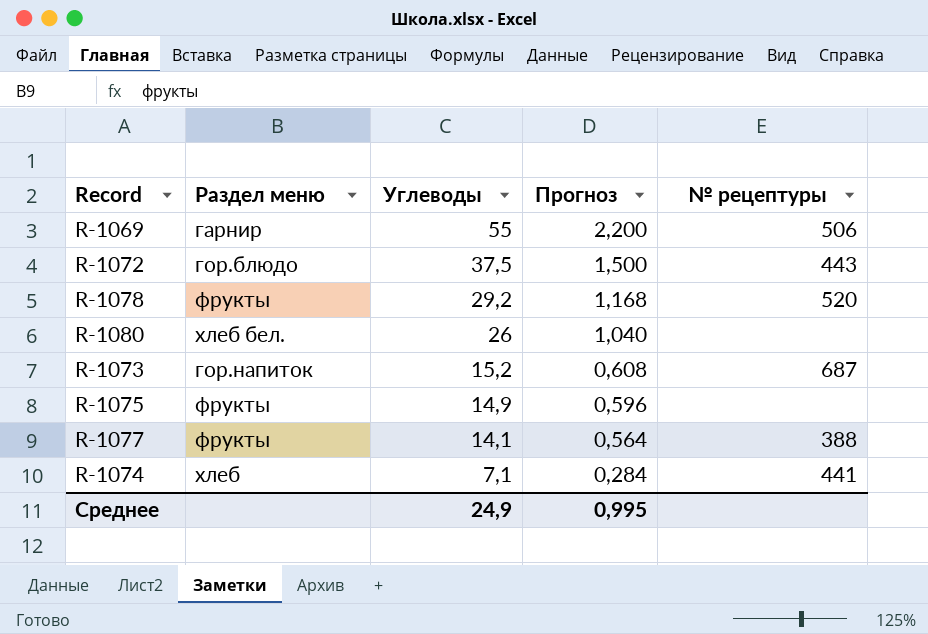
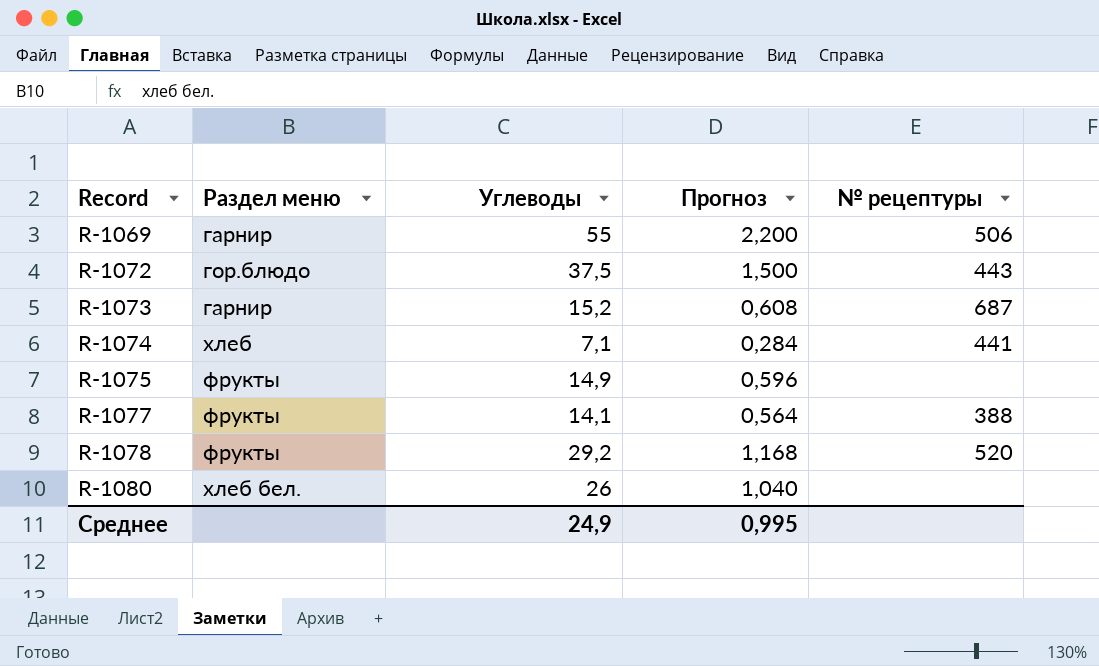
row order: Углеводы descending -> Record ascending
R-1073 | Раздел меню: гор.напиток -> гарнир

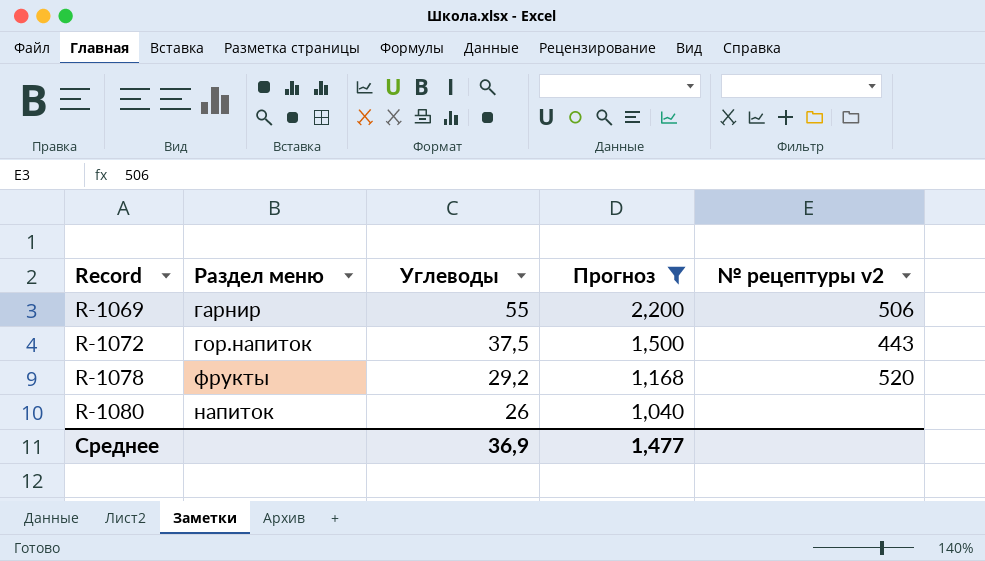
filter: none -> Прогноз >= 1,040
column name: № рецептуры -> № рецептуры v2
R-1072 | Раздел меню: гор.блюдо -> гор.напиток
R-1080 | Раздел меню: хлеб бел. -> напиток
Среднее | Углеводы: 24,9 -> 36,9
Среднее | Прогноз: 0,995 -> 1,477

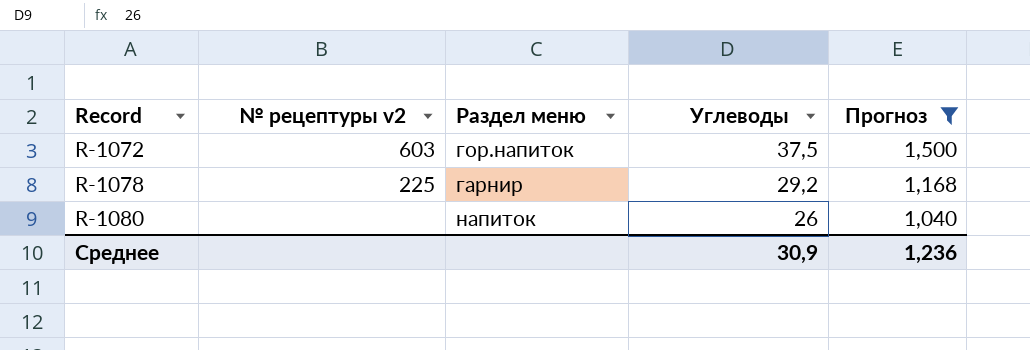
column № рецептуры v2 | position: 5 -> 2
row R-1069: гарнир | 55 | 2,200 | 506 -> none
R-1072 | № рецептуры v2: 443 -> 603
R-1078 | № рецептуры v2: 520 -> 225
R-1078 | Раздел меню: фрукты -> гарнир
Среднее | Углеводы: 36,9 -> 30,9
Среднее | Прогноз: 1,477 -> 1,236

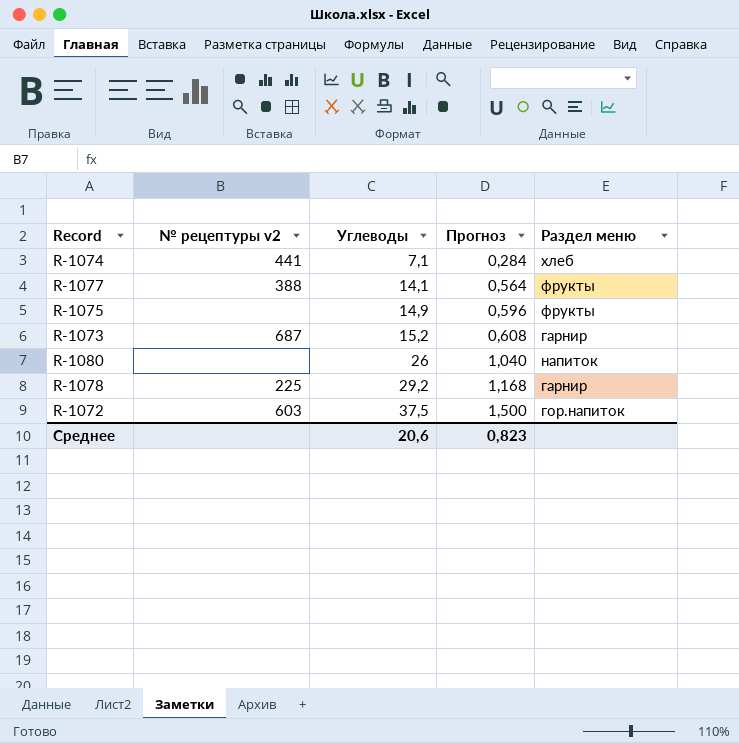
filter: Прогноз >= 1,040 -> none
row order: Record ascending -> Углеводы ascending
column Раздел меню | position: 3 -> 5
Среднее | Углеводы: 30,9 -> 20,6
Среднее | Прогноз: 1,236 -> 0,823

